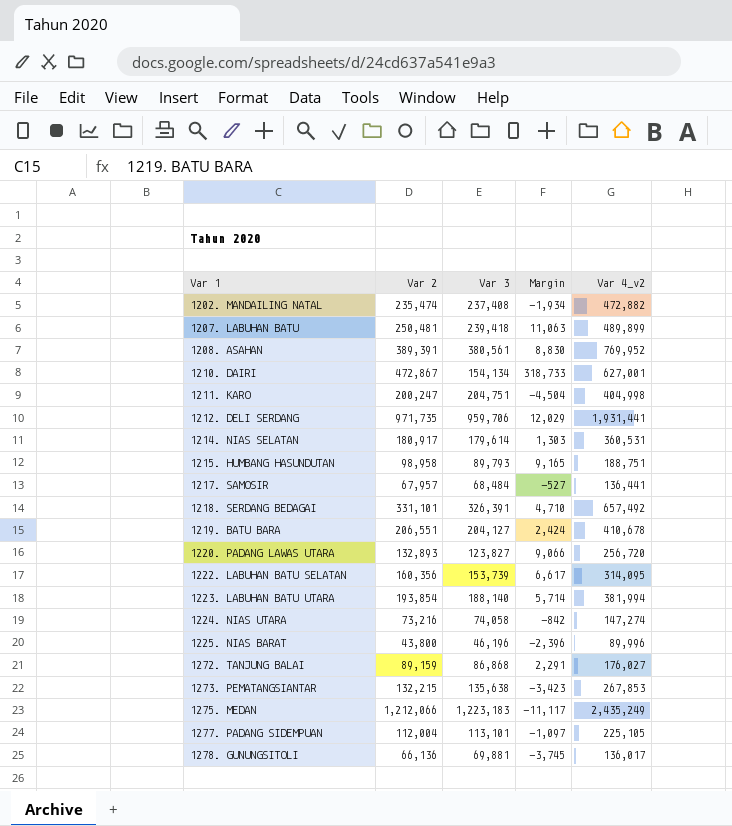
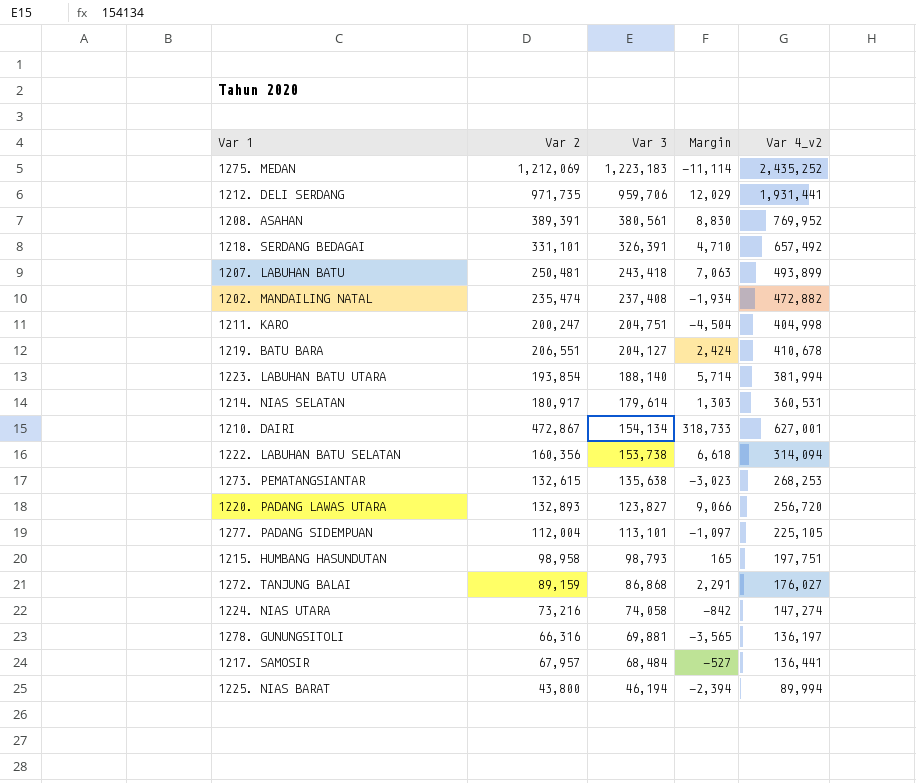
row order: Var 1 ascending -> Var 3 descending
1275. MEDAN | Var 2: 1,212,066 -> 1,212,069
1275. MEDAN | Margin: -11,117 -> -11,114
1275. MEDAN | Var 4_v2: 2,435,249 -> 2,435,252
1207. LABUHAN BATU | Var 3: 239,418 -> 243,418
1207. LABUHAN BATU | Margin: 11,063 -> 7,063
1207. LABUHAN BATU | Var 4_v2: 489,899 -> 493,899
1222. LABUHAN BATU SELATAN | Var 3: 153,739 -> 153,738
1222. LABUHAN BATU SELATAN | Margin: 6,617 -> 6,618
1222. LABUHAN BATU SELATAN | Var 4_v2: 314,095 -> 314,094
1273. PEMATANGSIANTAR | Var 2: 132,215 -> 132,615
1273. PEMATANGSIANTAR | Margin: -3,423 -> -3,023
1273. PEMATANGSIANTAR | Var 4_v2: 267,853 -> 268,253
1215. HUMBANG HASUNDUTAN | Var 3: 89,793 -> 98,793
1215. HUMBANG HASUNDUTAN | Margin: 9,165 -> 165
1215. HUMBANG HASUNDUTAN | Var 4_v2: 188,751 -> 197,751
1278. GUNUNGSITOLI | Var 2: 66,136 -> 66,316
1278. GUNUNGSITOLI | Margin: -3,745 -> -3,565
1278. GUNUNGSITOLI | Var 4_v2: 136,017 -> 136,197
1225. NIAS BARAT | Var 3: 46,196 -> 46,194
1225. NIAS BARAT | Margin: -2,396 -> -2,394
1225. NIAS BARAT | Var 4_v2: 89,996 -> 89,994

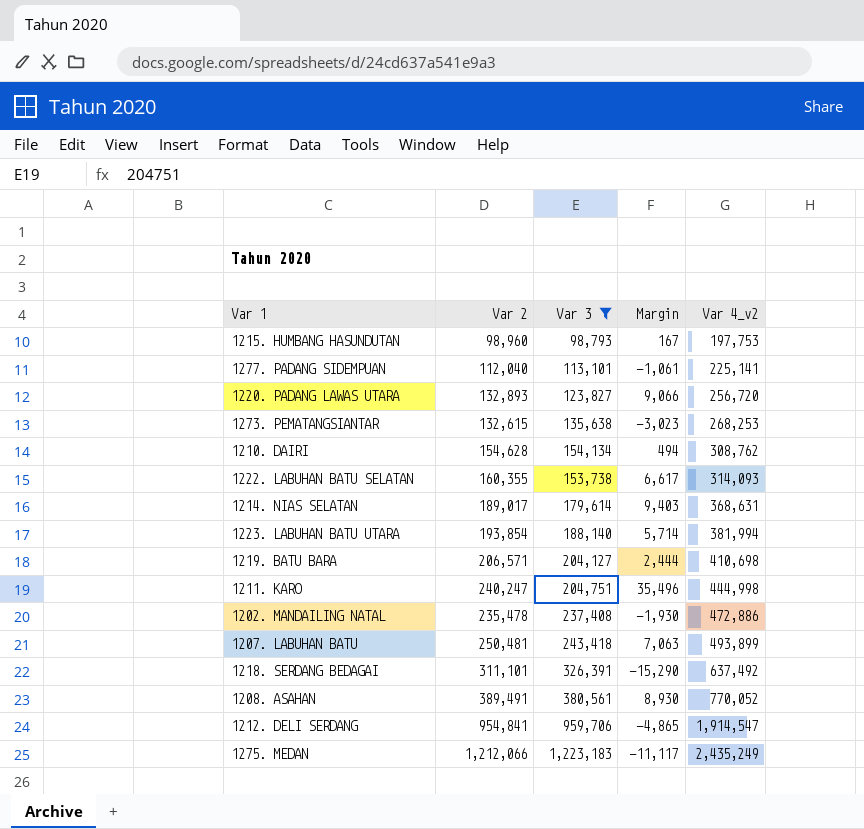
filter: none -> Var 3 >= 98,793
row order: Var 3 descending -> Var 4_v2 ascending
1215. HUMBANG HASUNDUTAN | Var 2: 98,958 -> 98,960
1215. HUMBANG HASUNDUTAN | Margin: 165 -> 167
1215. HUMBANG HASUNDUTAN | Var 4_v2: 197,751 -> 197,753
1277. PADANG SIDEMPUAN | Var 2: 112,004 -> 112,040
1277. PADANG SIDEMPUAN | Margin: -1,097 -> -1,061
1277. PADANG SIDEMPUAN | Var 4_v2: 225,105 -> 225,141
1210. DAIRI | Var 2: 472,867 -> 154,628
1210. DAIRI | Margin: 318,733 -> 494
1210. DAIRI | Var 4_v2: 627,001 -> 308,762
1222. LABUHAN BATU SELATAN | Var 2: 160,356 -> 160,355
1222. LABUHAN BATU SELATAN | Margin: 6,618 -> 6,617
1222. LABUHAN BATU SELATAN | Var 4_v2: 314,094 -> 314,093
1214. NIAS SELATAN | Var 2: 180,917 -> 189,017
1214. NIAS SELATAN | Margin: 1,303 -> 9,403
1214. NIAS SELATAN | Var 4_v2: 360,531 -> 368,631
1219. BATU BARA | Var 2: 206,551 -> 206,571
1219. BATU BARA | Margin: 2,424 -> 2,444
1219. BATU BARA | Var 4_v2: 410,678 -> 410,698
1211. KARO | Var 2: 200,247 -> 240,247
1211. KARO | Margin: -4,504 -> 35,496
1211. KARO | Var 4_v2: 404,998 -> 444,998
1202. MANDAILING NATAL | Var 2: 235,474 -> 235,478
1202. MANDAILING NATAL | Margin: -1,934 -> -1,930
1202. MANDAILING NATAL | Var 4_v2: 472,882 -> 472,886
1218. SERDANG BEDAGAI | Var 2: 331,101 -> 311,101
1218. SERDANG BEDAGAI | Margin: 4,710 -> -15,290
1218. SERDANG BEDAGAI | Var 4_v2: 657,492 -> 637,492
1208. ASAHAN | Var 2: 389,391 -> 389,491
1208. ASAHAN | Margin: 8,830 -> 8,930
1208. ASAHAN | Var 4_v2: 769,952 -> 770,052
1212. DELI SERDANG | Var 2: 971,735 -> 954,841
1212. DELI SERDANG | Margin: 12,029 -> -4,865
1212. DELI SERDANG | Var 4_v2: 1,931,441 -> 1,914,547
1275. MEDAN | Var 2: 1,212,069 -> 1,212,066
1275. MEDAN | Margin: -11,114 -> -11,117
1275. MEDAN | Var 4_v2: 2,435,252 -> 2,435,249

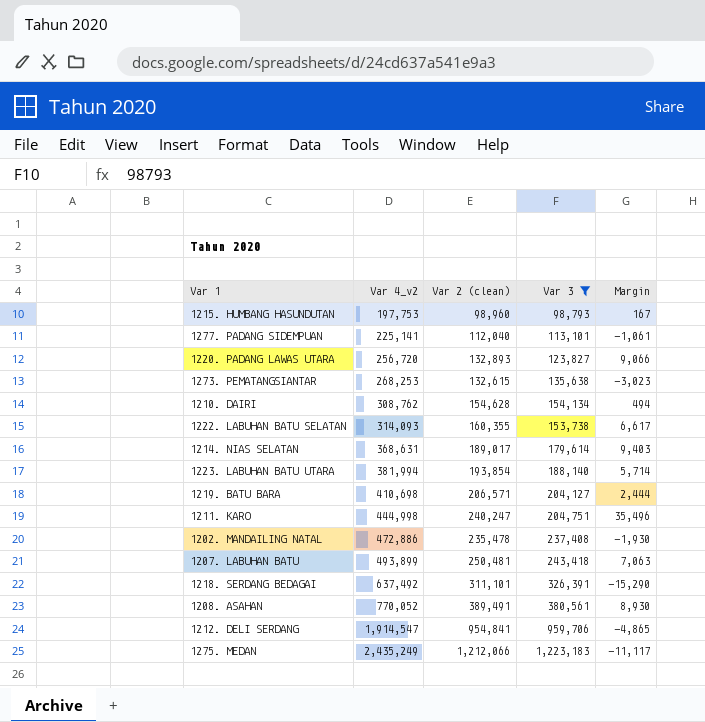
column Var 4_v2 | position: 5 -> 2
column name: Var 2 -> Var 2 (clean)

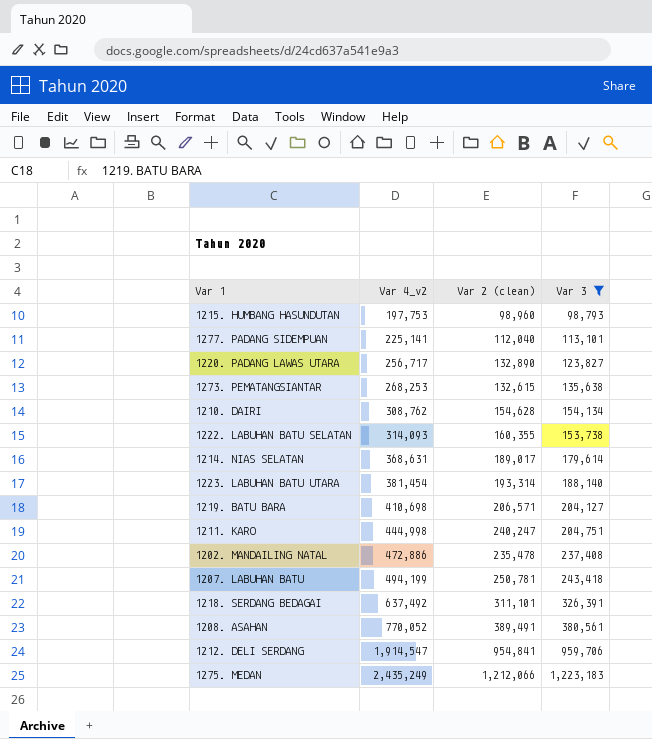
column Margin | formula: [Var 2 (clean)] - [Var 3] -> none
1220. PADANG LAWAS UTARA | Var 4_v2: 256,720 -> 256,717
1220. PADANG LAWAS UTARA | Var 2 (clean): 132,893 -> 132,890
1223. LABUHAN BATU UTARA | Var 4_v2: 381,994 -> 381,454
1223. LABUHAN BATU UTARA | Var 2 (clean): 193,854 -> 193,314
1207. LABUHAN BATU | Var 4_v2: 493,899 -> 494,199
1207. LABUHAN BATU | Var 2 (clean): 250,481 -> 250,781

